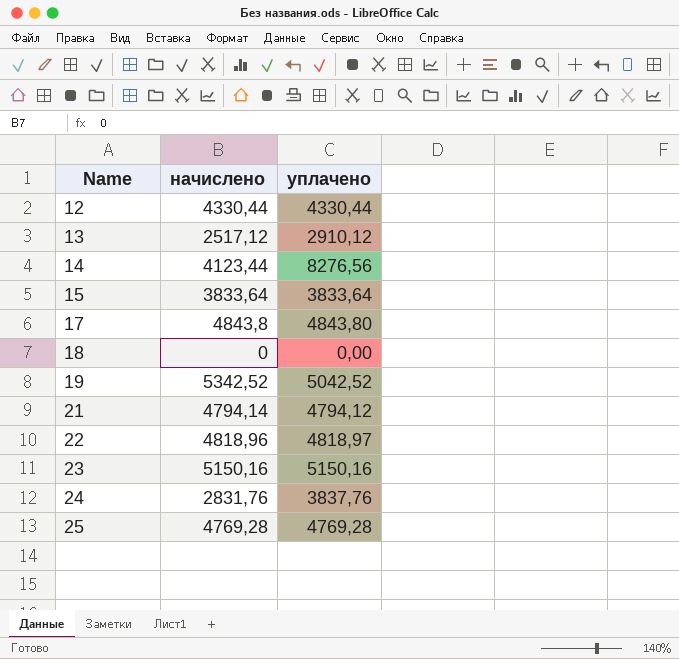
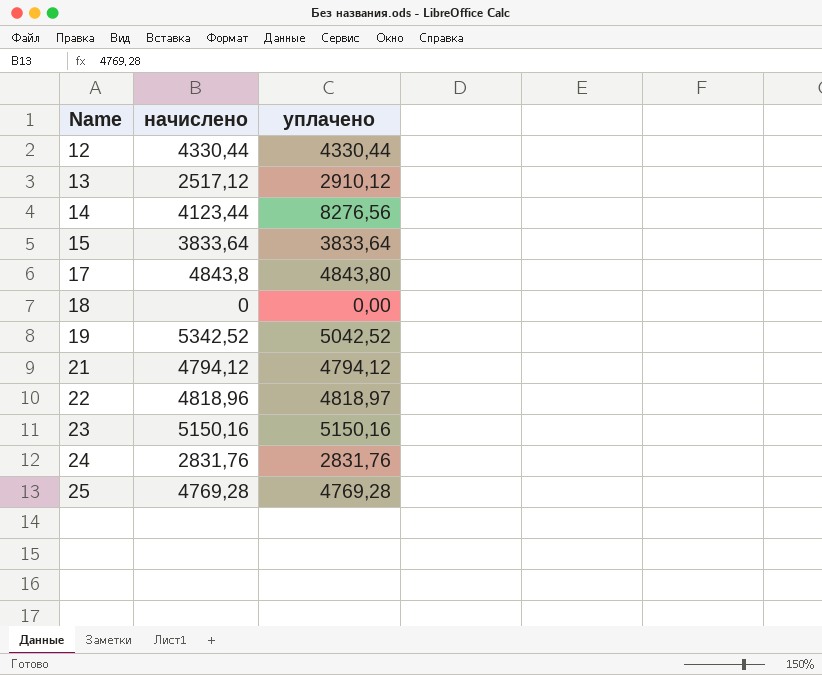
21 | начислено: 4794,14 -> 4794,12
24 | уплачено: 3837,76 -> 2831,76

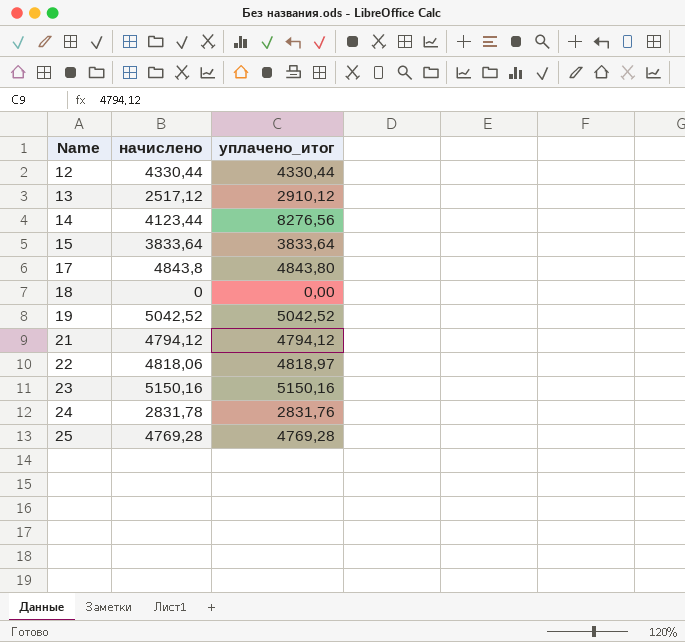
column name: уплачено -> уплачено_итог
19 | начислено: 5342,52 -> 5042,52
22 | начислено: 4818,96 -> 4818,06
24 | начислено: 2831,76 -> 2831,78

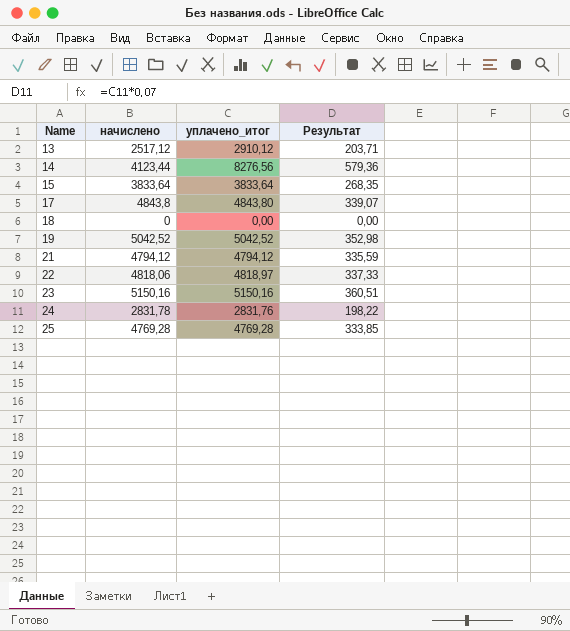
column Результат | formula: none -> [уплачено_итог] * 0,07
row 12: 4330,44 | 4330,44 -> none

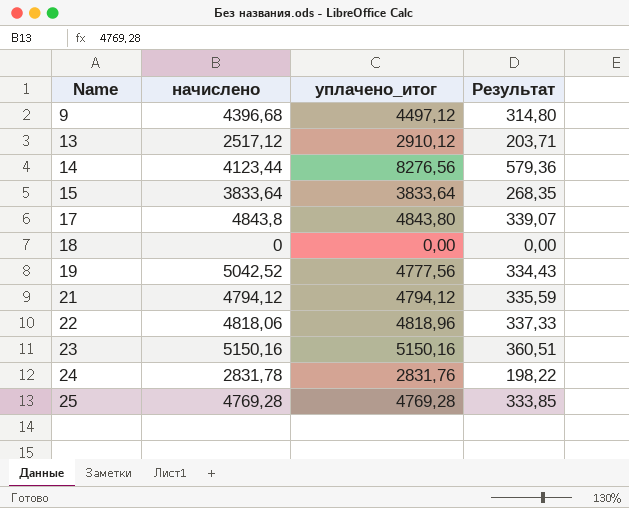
row 9: none -> 4396,68 | 4497,12 | 314,80
19 | уплачено_итог: 5042,52 -> 4777,56
19 | Результат: 352,98 -> 334,43
22 | уплачено_итог: 4818,97 -> 4818,96

